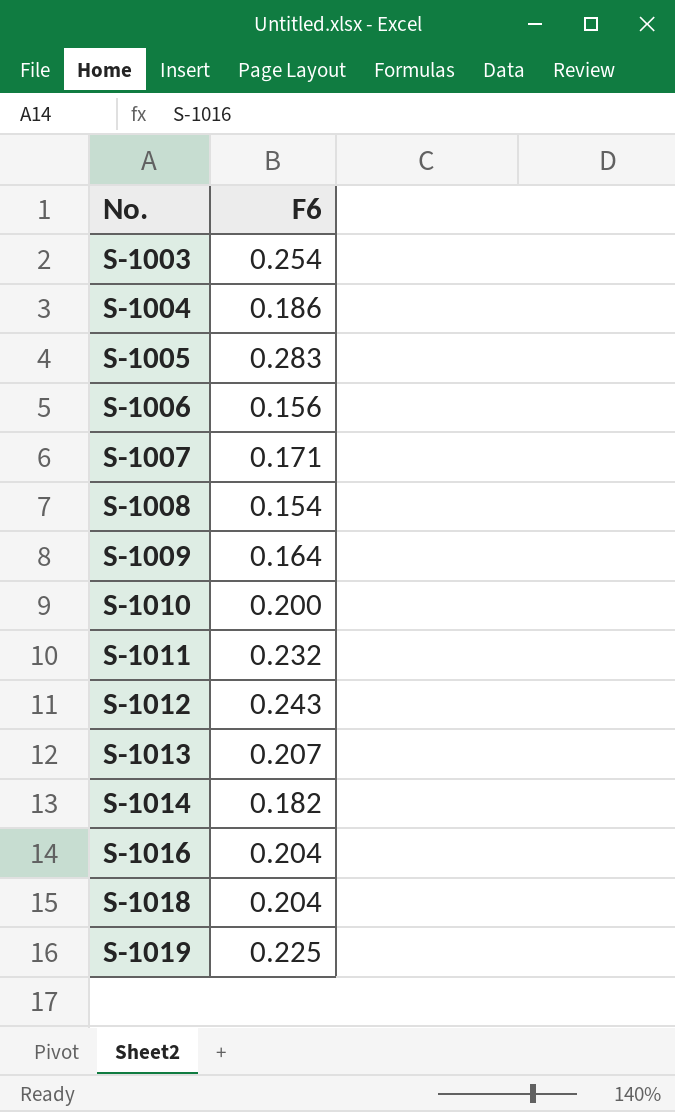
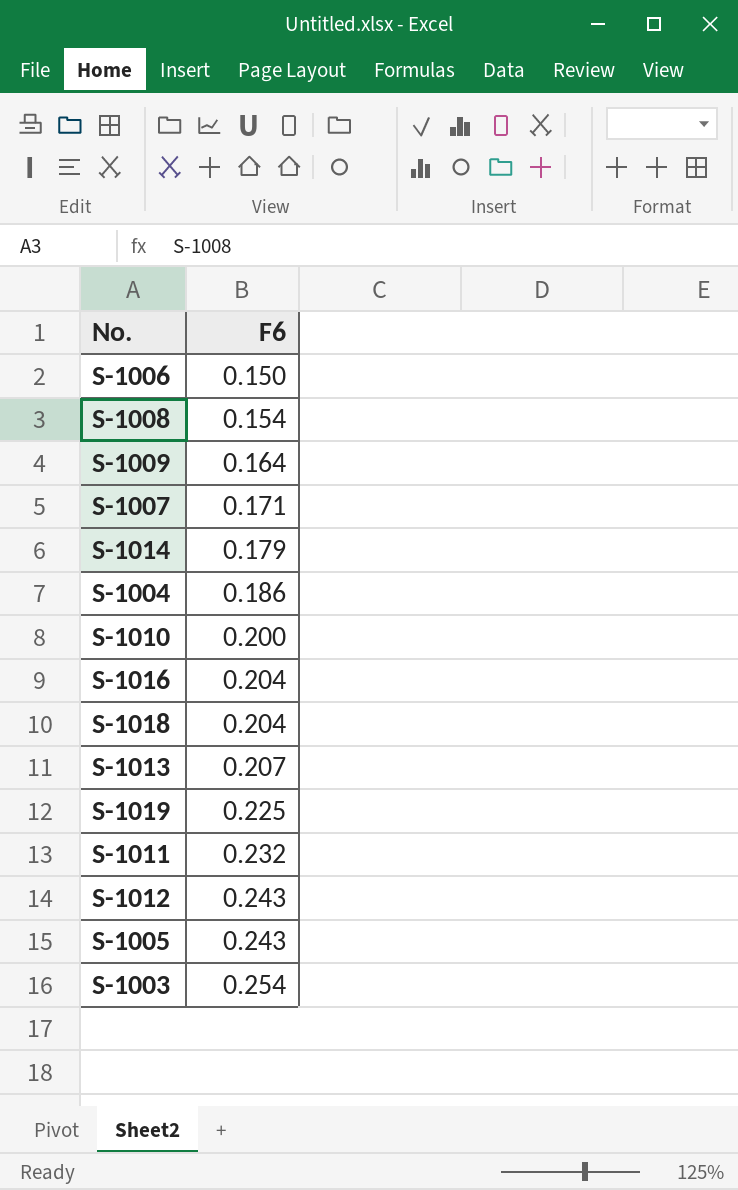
row order: No. ascending -> F6 ascending
S-1006 | F6: 0.156 -> 0.150
S-1014 | F6: 0.182 -> 0.179
S-1005 | F6: 0.283 -> 0.243

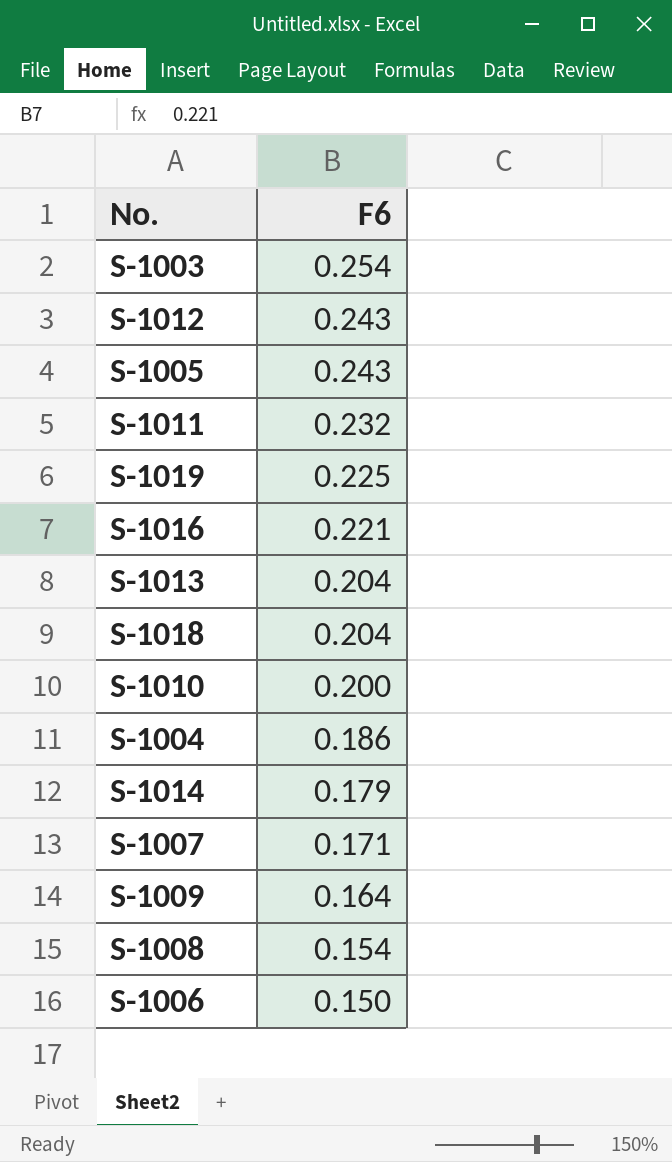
row order: F6 ascending -> F6 descending
S-1016 | F6: 0.204 -> 0.221
S-1013 | F6: 0.207 -> 0.204

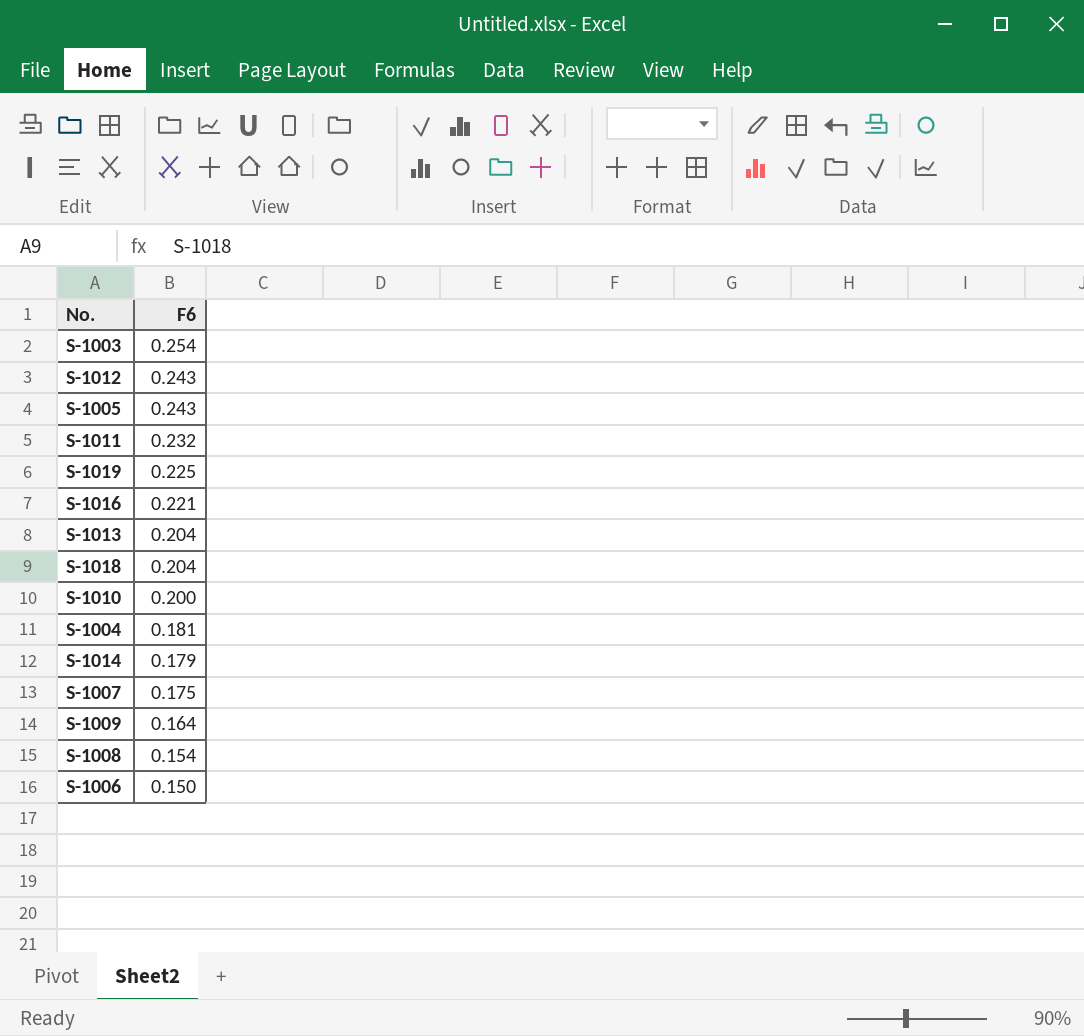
S-1004 | F6: 0.186 -> 0.181
S-1007 | F6: 0.171 -> 0.175

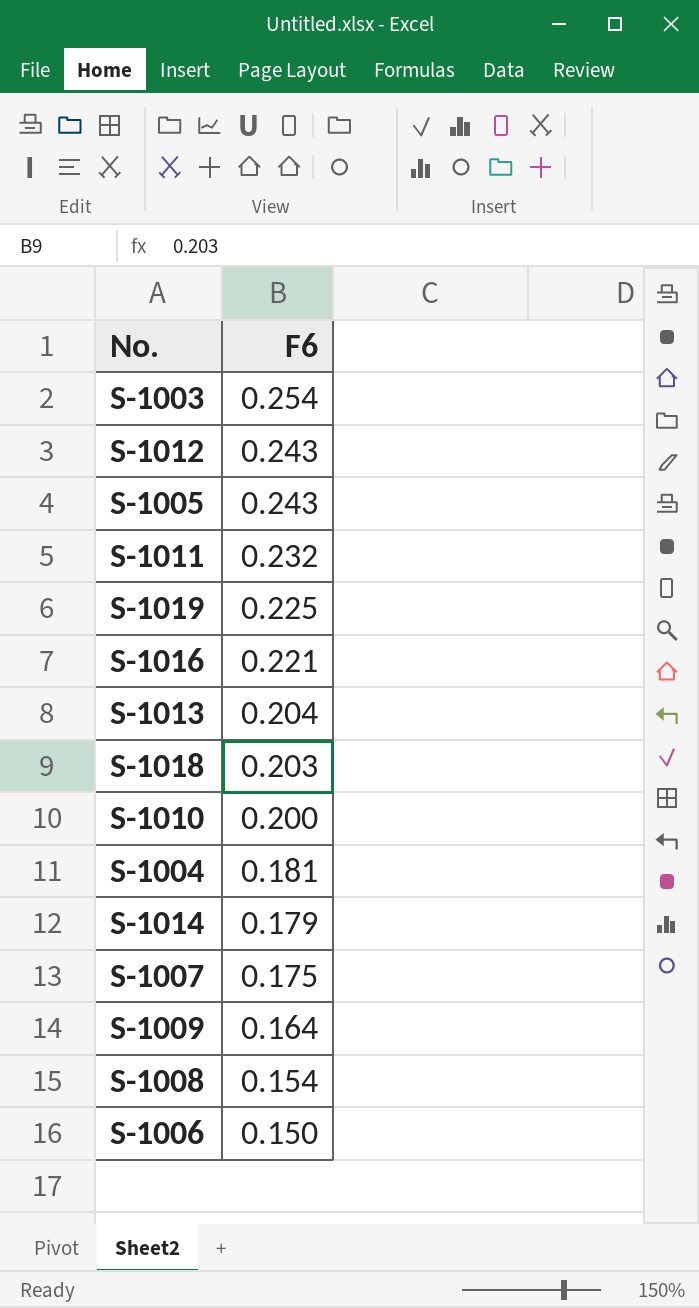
S-1018 | F6: 0.204 -> 0.203

